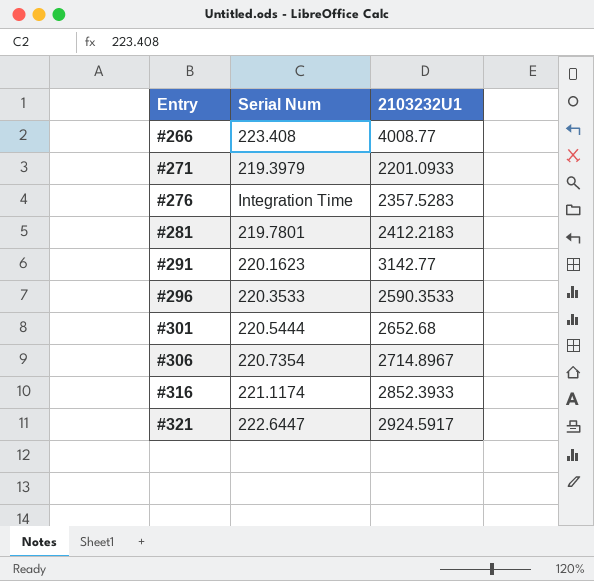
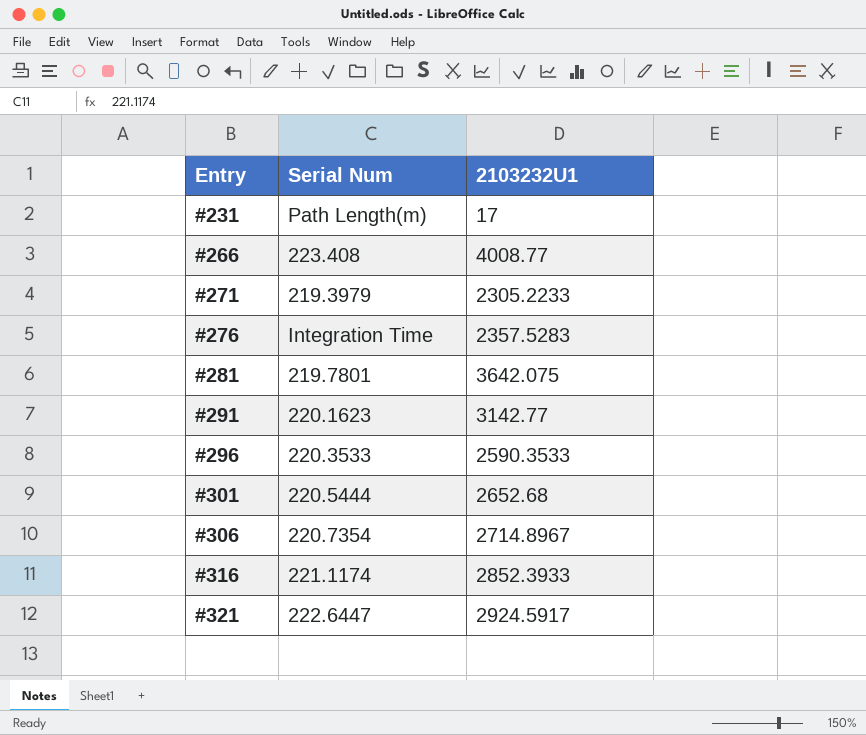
row #231: none -> Path Length(m) | 17
#271 | 2103232U1: 2201.0933 -> 2305.2233
#281 | 2103232U1: 2412.2183 -> 3642.075

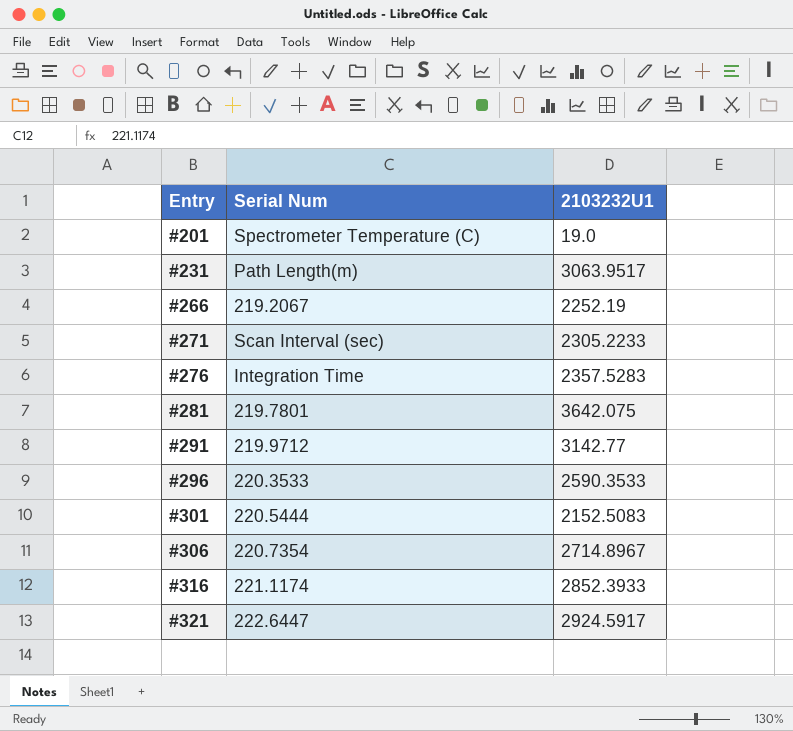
row #201: none -> Spectrometer Temperature (C) | 19.0
#231 | 2103232U1: 17 -> 3063.9517
#266 | Serial Num: 223.408 -> 219.2067
#266 | 2103232U1: 4008.77 -> 2252.19
#271 | Serial Num: 219.3979 -> Scan Interval (sec)
#291 | Serial Num: 220.1623 -> 219.9712
#301 | 2103232U1: 2652.68 -> 2152.5083

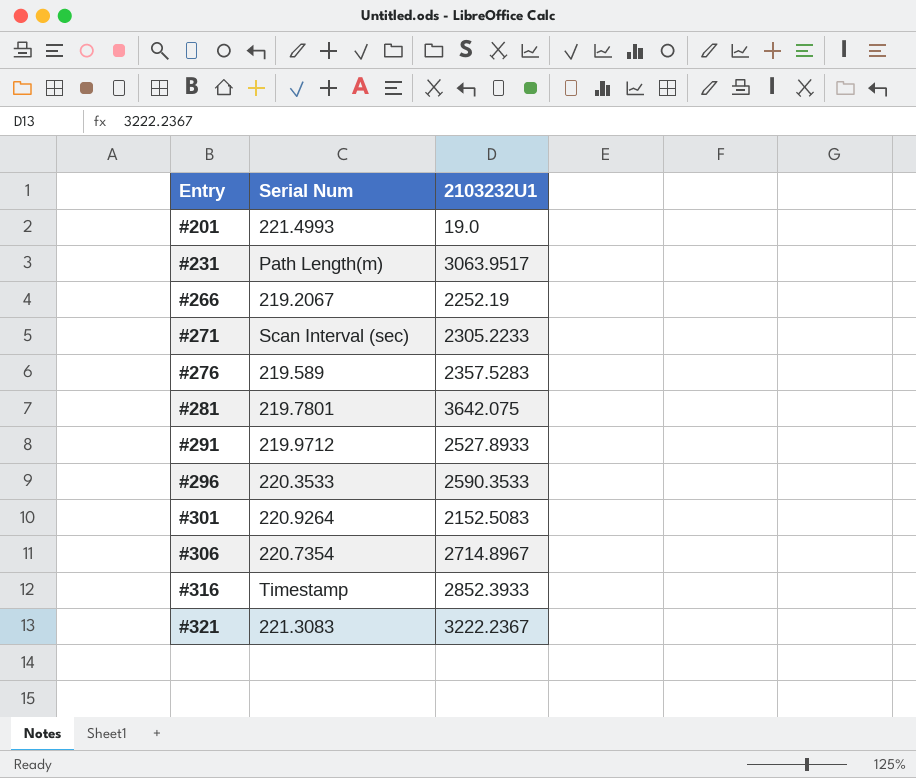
#201 | Serial Num: Spectrometer Temperature (C) -> 221.4993
#276 | Serial Num: Integration Time -> 219.589
#291 | 2103232U1: 3142.77 -> 2527.8933
#301 | Serial Num: 220.5444 -> 220.9264
#316 | Serial Num: 221.1174 -> Timestamp
#321 | Serial Num: 222.6447 -> 221.3083
#321 | 2103232U1: 2924.5917 -> 3222.2367

